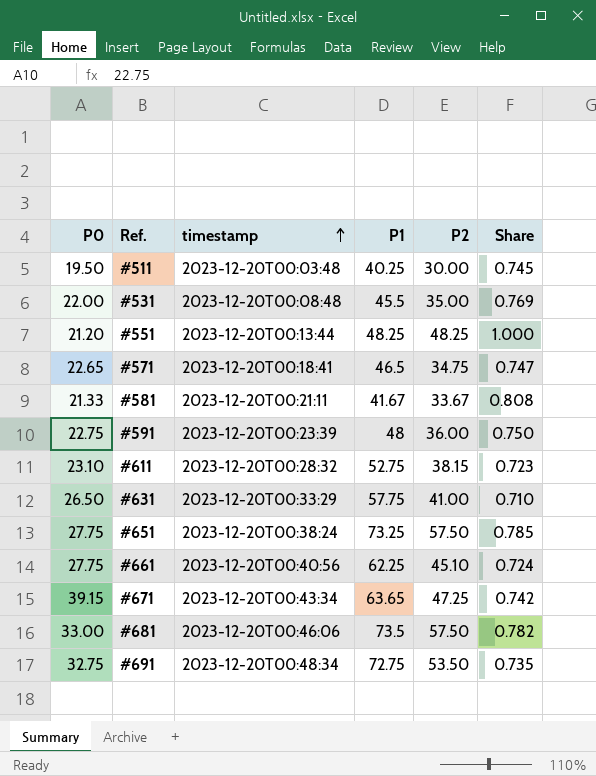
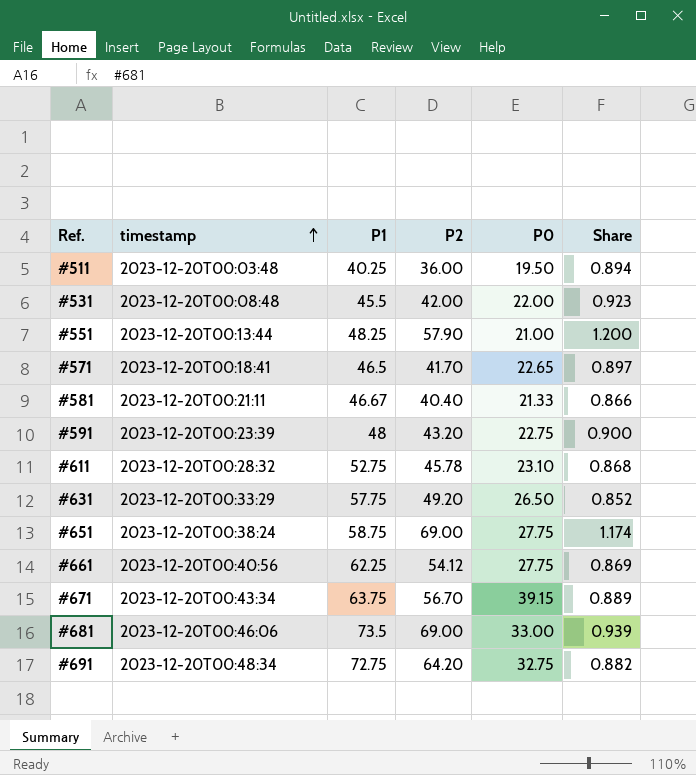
column P0 | position: 1 -> 5
#511 | P2: 30.00 -> 36.00
#511 | Share: 0.745 -> 0.894
#531 | P2: 35.00 -> 42.00
#531 | Share: 0.769 -> 0.923
#551 | P2: 48.25 -> 57.90
#551 | P0: 21.20 -> 21.00
#551 | Share: 1.000 -> 1.200
#571 | P2: 34.75 -> 41.70
#571 | Share: 0.747 -> 0.897
#581 | P1: 41.67 -> 46.67
#581 | P2: 33.67 -> 40.40
#581 | Share: 0.808 -> 0.866
#591 | P2: 36.00 -> 43.20
#591 | Share: 0.750 -> 0.900
#611 | P2: 38.15 -> 45.78
#611 | Share: 0.723 -> 0.868
#631 | P2: 41.00 -> 49.20
#631 | Share: 0.710 -> 0.852
#651 | P1: 73.25 -> 58.75
#651 | P2: 57.50 -> 69.00
#651 | Share: 0.785 -> 1.174
#661 | P2: 45.10 -> 54.12
#661 | Share: 0.724 -> 0.869
#671 | P1: 63.65 -> 63.75
#671 | P2: 47.25 -> 56.70
#671 | Share: 0.742 -> 0.889
#681 | P2: 57.50 -> 69.00
#681 | Share: 0.782 -> 0.939
#691 | P2: 53.50 -> 64.20
#691 | Share: 0.735 -> 0.882

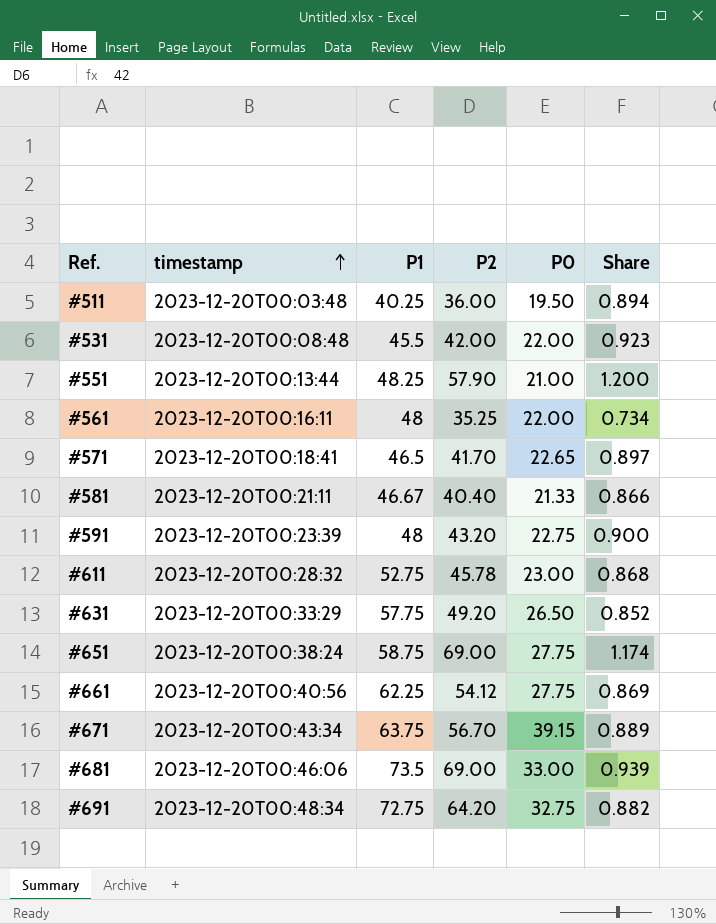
row #561: none -> 2023-12-20T00:16:11 | 48 | 35.25 | 22.00 | 0.734
#611 | P0: 23.10 -> 23.00

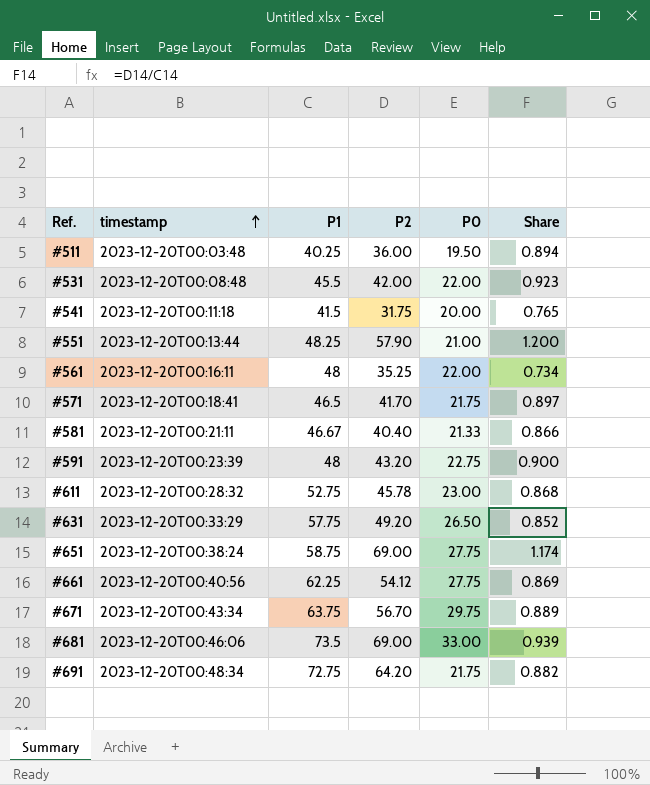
row #541: none -> 2023-12-20T00:11:18 | 41.5 | 31.75 | 20.00 | 0.765
#571 | P0: 22.65 -> 21.75
#671 | P0: 39.15 -> 29.75
#691 | P0: 32.75 -> 21.75

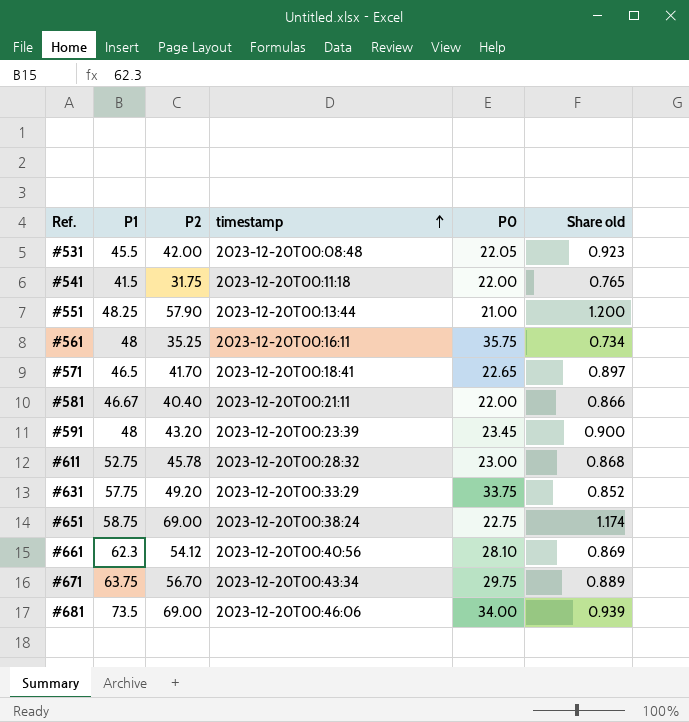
column timestamp | position: 2 -> 4
column name: Share -> Share old
row #511: 2023-12-20T00:03:48 | 40.25 | 36.00 | 19.50 | 0.894 -> none
row #691: 2023-12-20T00:48:34 | 72.75 | 64.20 | 21.75 | 0.882 -> none
#531 | P0: 22.00 -> 22.05
#541 | P0: 20.00 -> 22.00
#561 | P0: 22.00 -> 35.75
#571 | P0: 21.75 -> 22.65
#581 | P0: 21.33 -> 22.00
#591 | P0: 22.75 -> 23.45
#631 | P0: 26.50 -> 33.75
#651 | P0: 27.75 -> 22.75
#661 | P1: 62.25 -> 62.3
#661 | P0: 27.75 -> 28.10
#681 | P0: 33.00 -> 34.00

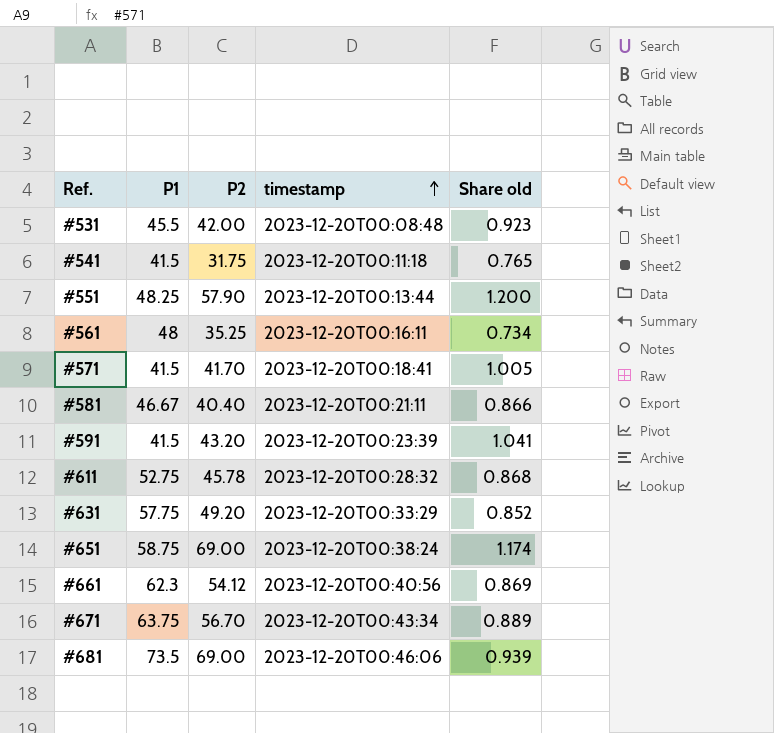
column P0 | position: 5 -> none
#571 | P1: 46.5 -> 41.5
#571 | Share old: 0.897 -> 1.005
#591 | P1: 48 -> 41.5
#591 | Share old: 0.900 -> 1.041

